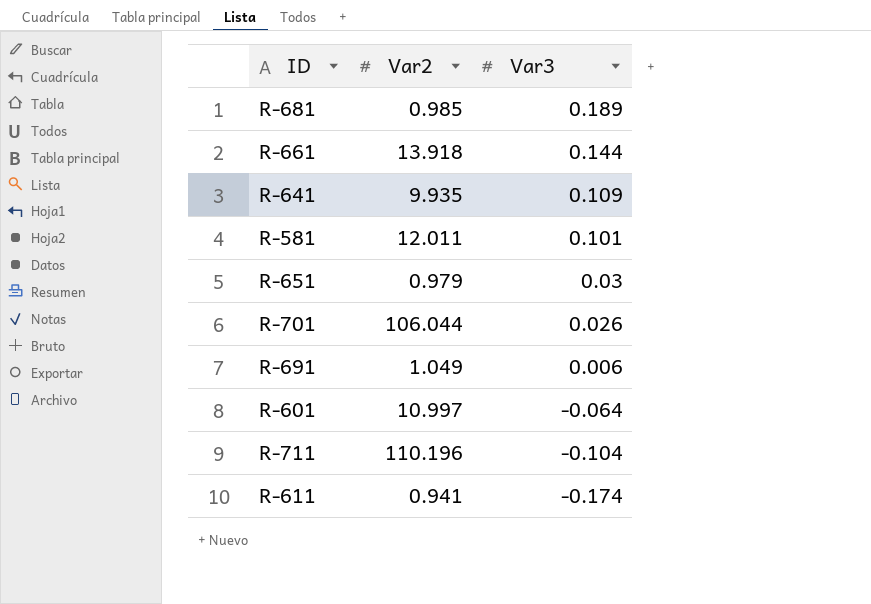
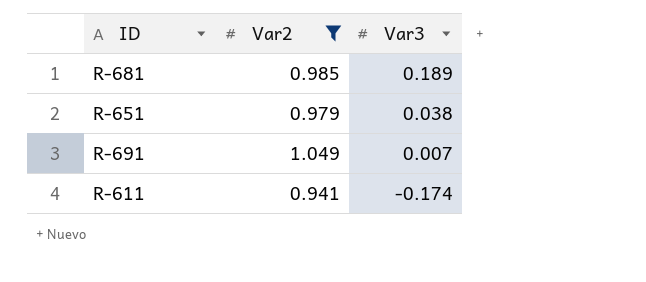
filter: none -> Var2 <= 1.049
R-651 | Var3: 0.03 -> 0.038
R-691 | Var3: 0.006 -> 0.007

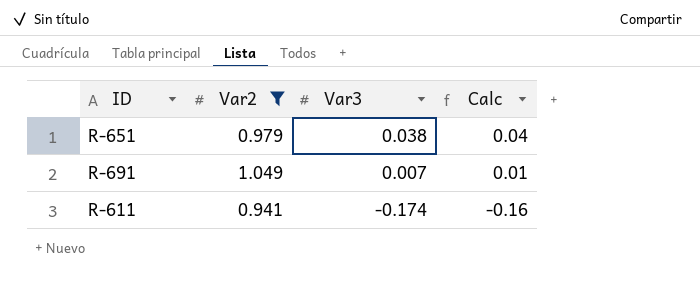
column Calc | formula: none -> [Var2] * [Var3]
row R-681: 0.985 | 0.189 -> none

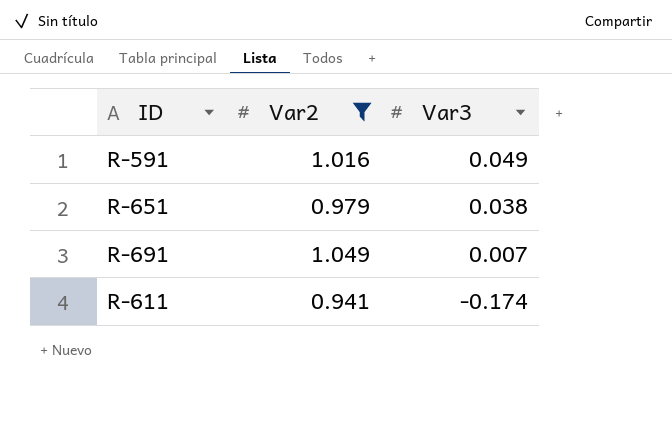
column Calc | formula: [Var2] * [Var3] -> none
row R-591: none -> 1.016 | 0.049

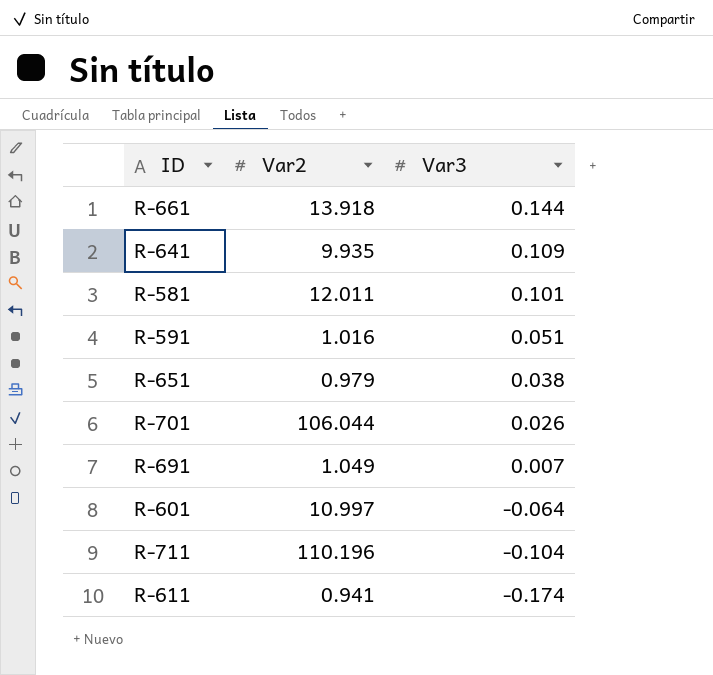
filter: Var2 <= 1.049 -> none
R-591 | Var3: 0.049 -> 0.051

